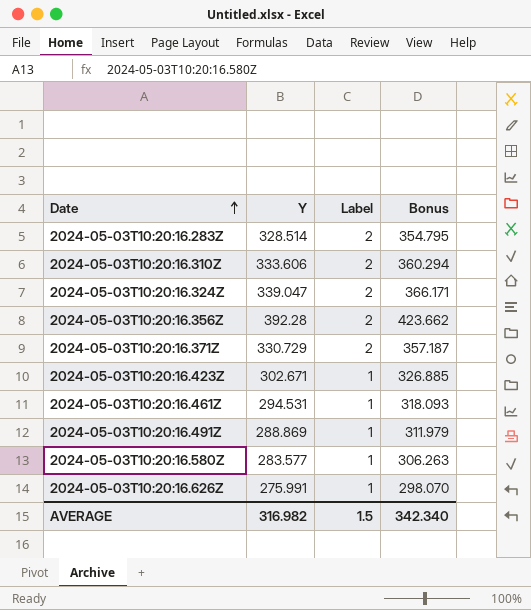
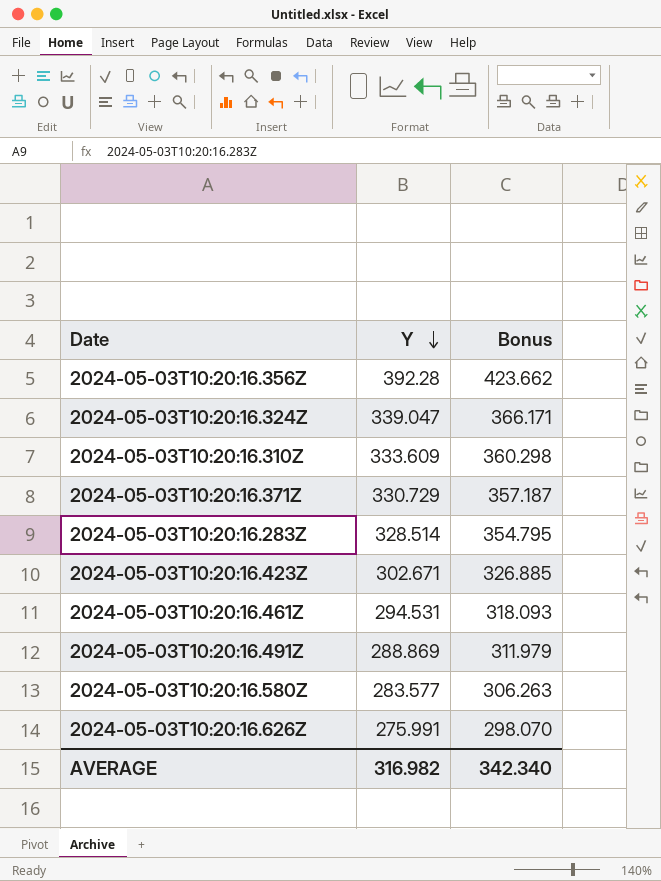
row order: Date ascending -> Y descending
column Label | position: 3 -> none
2024-05-03T10:20:16.310Z | Y: 333.606 -> 333.609
2024-05-03T10:20:16.310Z | Bonus: 360.294 -> 360.298

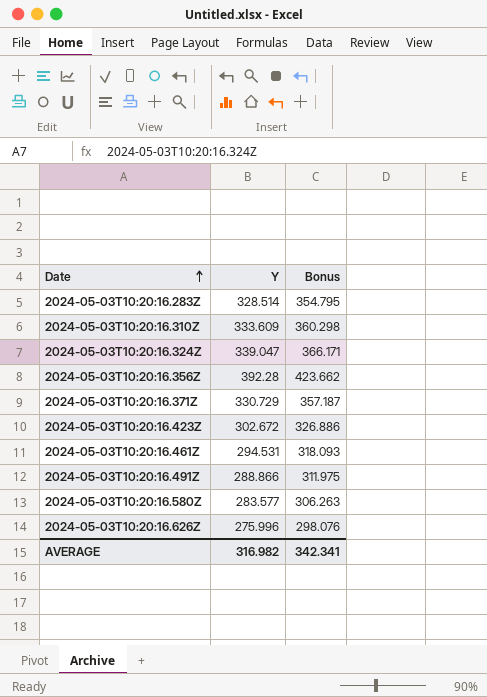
row order: Y descending -> Date ascending
2024-05-03T10:20:16.423Z | Y: 302.671 -> 302.672
2024-05-03T10:20:16.423Z | Bonus: 326.885 -> 326.886
2024-05-03T10:20:16.491Z | Y: 288.869 -> 288.866
2024-05-03T10:20:16.491Z | Bonus: 311.979 -> 311.975
2024-05-03T10:20:16.626Z | Y: 275.991 -> 275.996
2024-05-03T10:20:16.626Z | Bonus: 298.070 -> 298.076
AVERAGE | Bonus: 342.340 -> 342.341

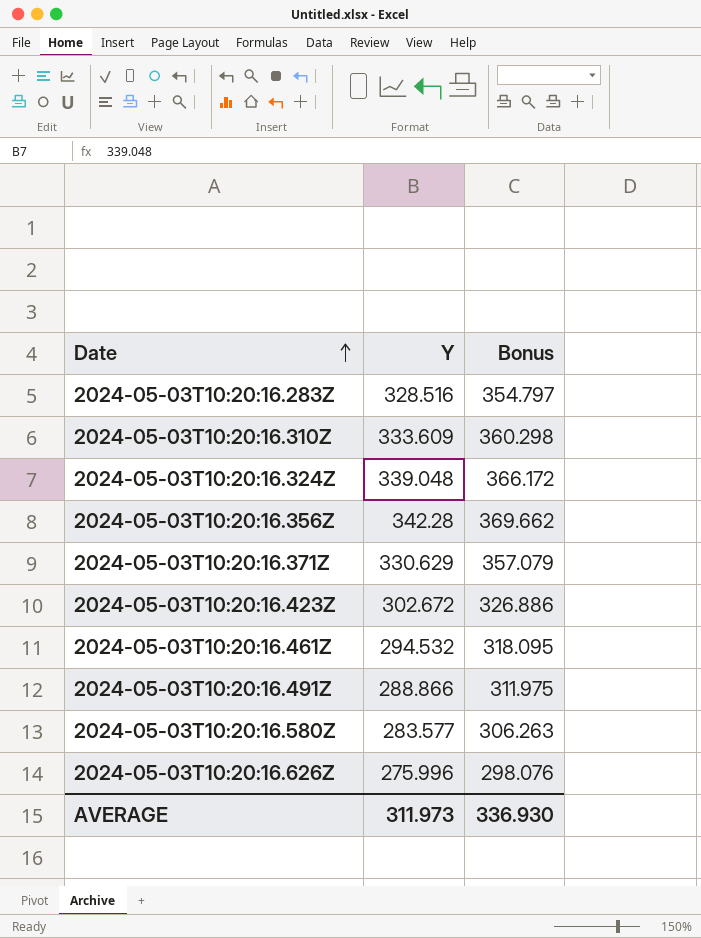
2024-05-03T10:20:16.283Z | Y: 328.514 -> 328.516
2024-05-03T10:20:16.283Z | Bonus: 354.795 -> 354.797
2024-05-03T10:20:16.324Z | Y: 339.047 -> 339.048
2024-05-03T10:20:16.324Z | Bonus: 366.171 -> 366.172
2024-05-03T10:20:16.356Z | Y: 392.28 -> 342.28
2024-05-03T10:20:16.356Z | Bonus: 423.662 -> 369.662
2024-05-03T10:20:16.371Z | Y: 330.729 -> 330.629
2024-05-03T10:20:16.371Z | Bonus: 357.187 -> 357.079
2024-05-03T10:20:16.461Z | Y: 294.531 -> 294.532
2024-05-03T10:20:16.461Z | Bonus: 318.093 -> 318.095
AVERAGE | Y: 316.982 -> 311.973
AVERAGE | Bonus: 342.341 -> 336.930

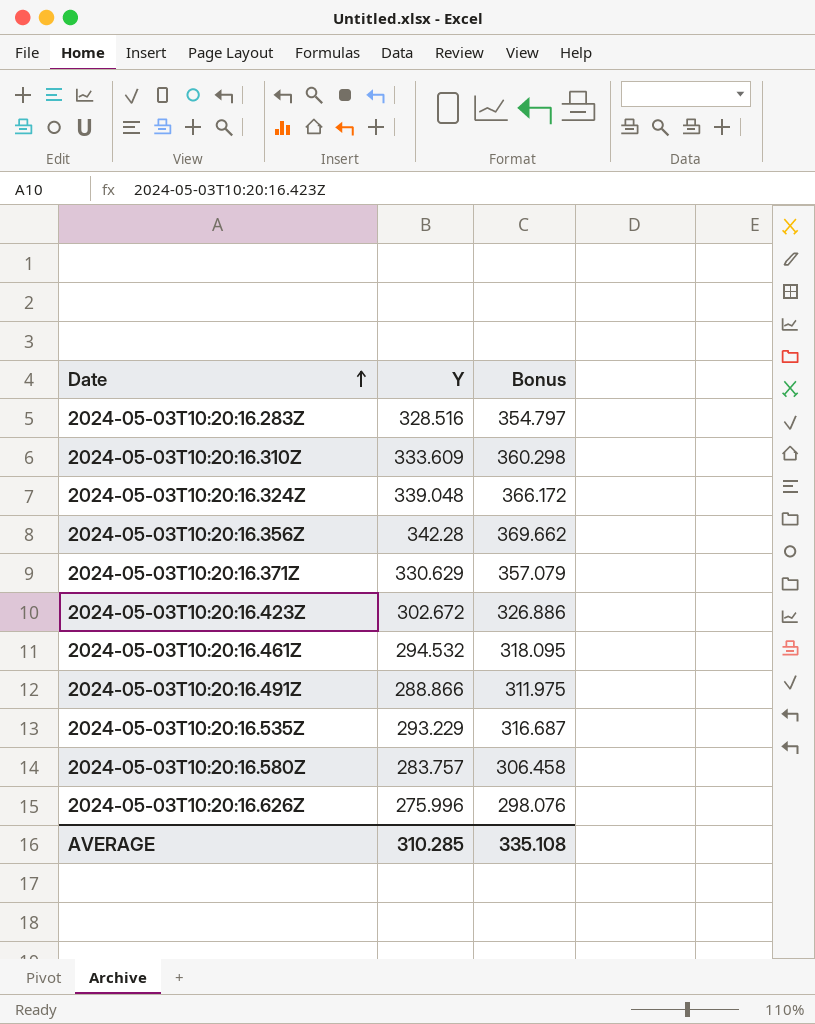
row 2024-05-03T10:20:16.535Z: none -> 293.229 | 316.687
2024-05-03T10:20:16.580Z | Y: 283.577 -> 283.757
2024-05-03T10:20:16.580Z | Bonus: 306.263 -> 306.458
AVERAGE | Y: 311.973 -> 310.285
AVERAGE | Bonus: 336.930 -> 335.108

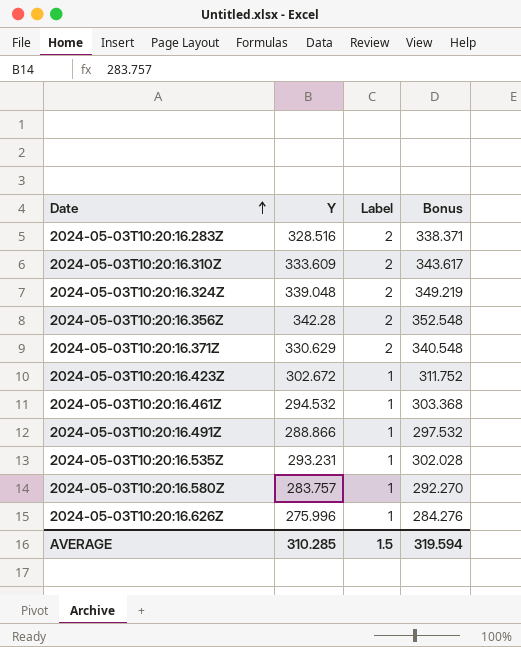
column Label | position: none -> 3
column Bonus | formula: [Y] * 1.08 -> [Y] * 1.03
2024-05-03T10:20:16.535Z | Y: 293.229 -> 293.231
AVERAGE | Bonus: 335.108 -> 319.594

